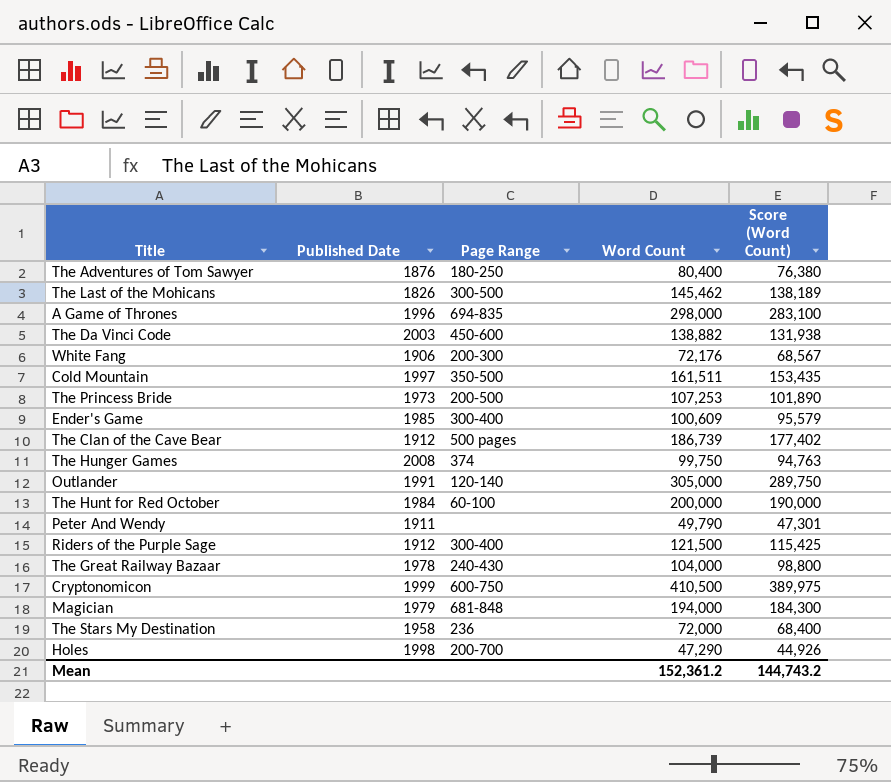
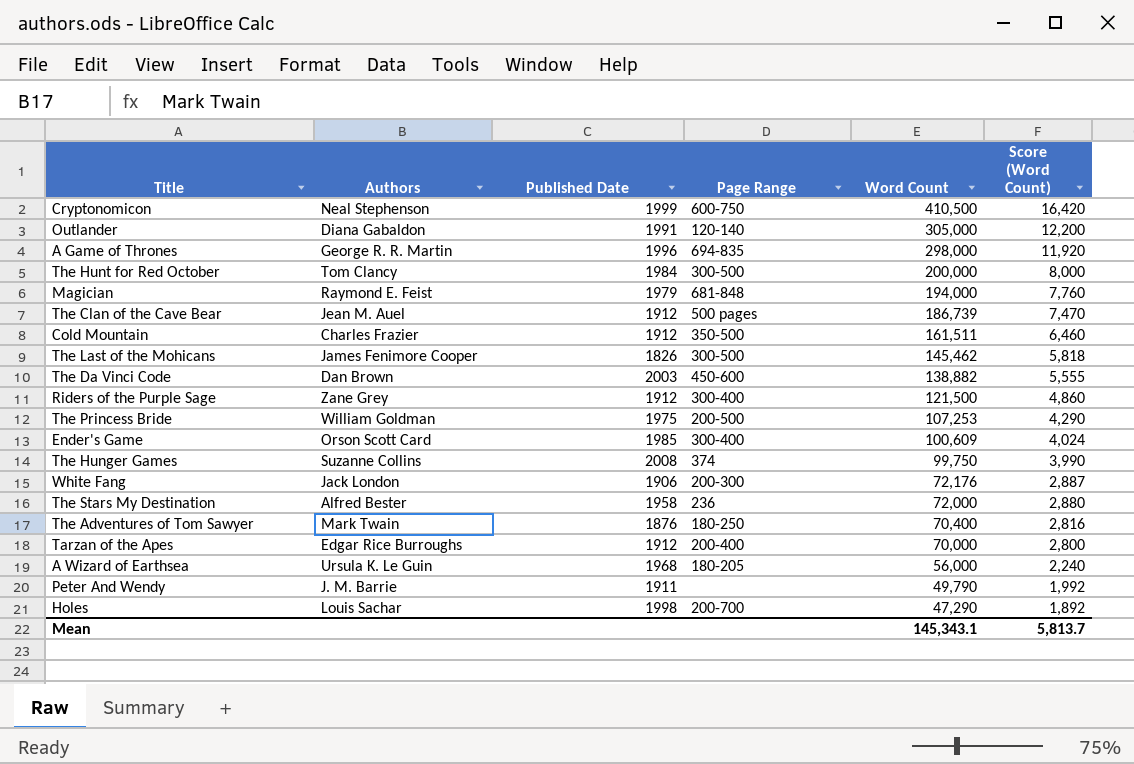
row order: none -> Word Count descending
column Authors | position: none -> 2
column Score (Word Count) | formula: [Word Count] * 0.95 -> [Word Count] * 0.04
row The Great Railway Bazaar: 1978 | 240-430 | 104,000 | 98,800 -> none
The Hunt for Red October | Page Range: 60-100 -> 300-500
Cold Mountain | Published Date: 1997 -> 1912
The Princess Bride | Published Date: 1973 -> 1975
The Adventures of Tom Sawyer | Word Count: 80,400 -> 70,400
row Tarzan of the Apes: none -> Edgar Rice Burroughs | 1912 | 200-400 | 70,000 | 2,800
row A Wizard of Earthsea: none -> Ursula K. Le Guin | 1968 | 180-205 | 56,000 | 2,240
Mean | Word Count: 152,361.2 -> 145,343.1
Mean | Score (Word Count): 144,743.2 -> 5,813.7

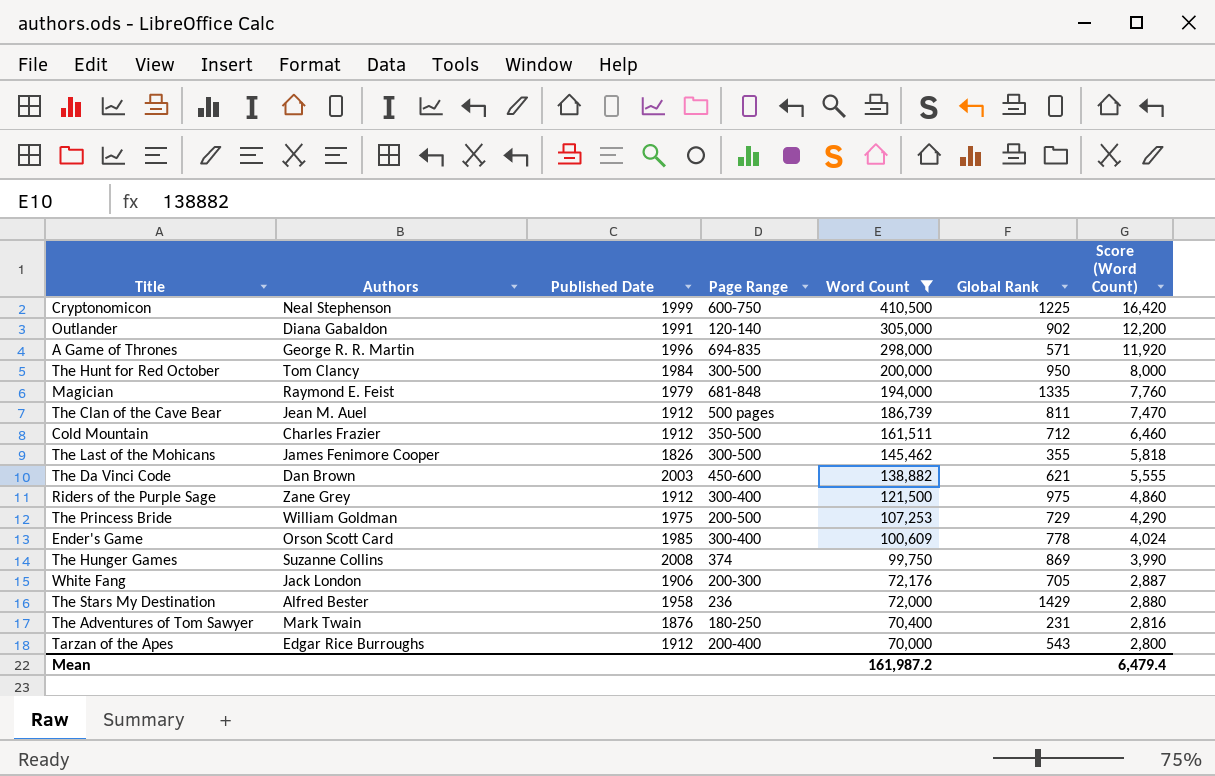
filter: none -> Word Count >= 70,000
column Global Rank | position: none -> 6
Mean | Word Count: 145,343.1 -> 161,987.2
Mean | Score (Word Count): 5,813.7 -> 6,479.4

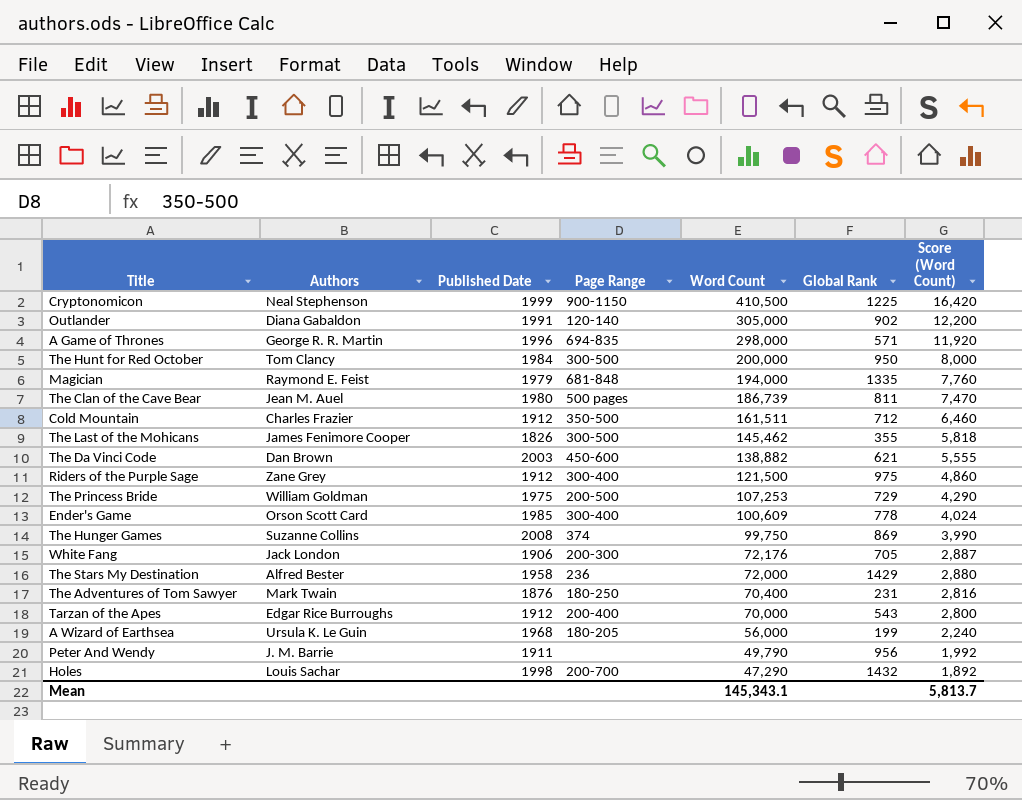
filter: Word Count >= 70,000 -> none
Cryptonomicon | Page Range: 600-750 -> 900-1150
The Clan of the Cave Bear | Published Date: 1912 -> 1980
Mean | Word Count: 161,987.2 -> 145,343.1
Mean | Score (Word Count): 6,479.4 -> 5,813.7

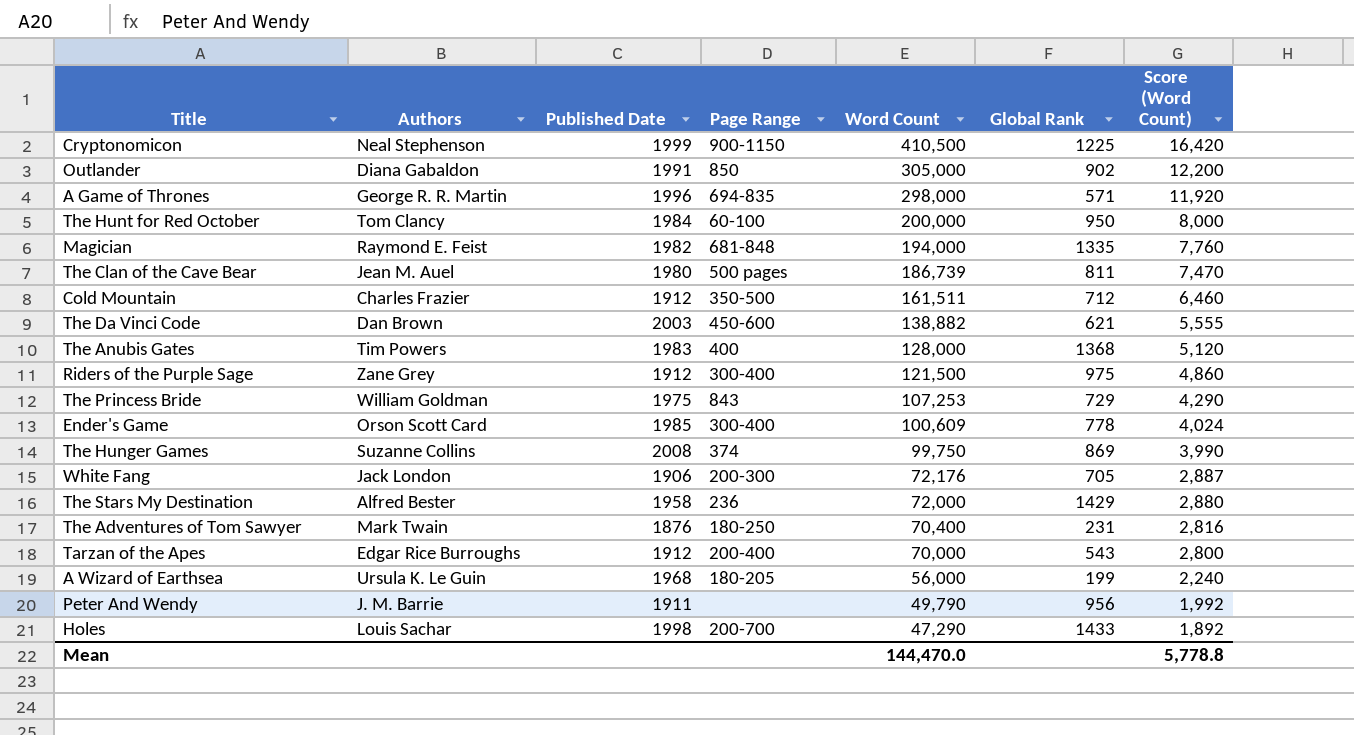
row The Last of the Mohicans: James Fenimore Cooper | 1826 | 300-500 | 145,462 | 355 | 5,818 -> none
Outlander | Page Range: 120-140 -> 850
The Hunt for Red October | Page Range: 300-500 -> 60-100
Magician | Published Date: 1979 -> 1982
row The Anubis Gates: none -> Tim Powers | 1983 | 400 | 128,000 | 1368 | 5,120
The Princess Bride | Page Range: 200-500 -> 843
Holes | Global Rank: 1432 -> 1433
Mean | Word Count: 145,343.1 -> 144,470.0
Mean | Score (Word Count): 5,813.7 -> 5,778.8

